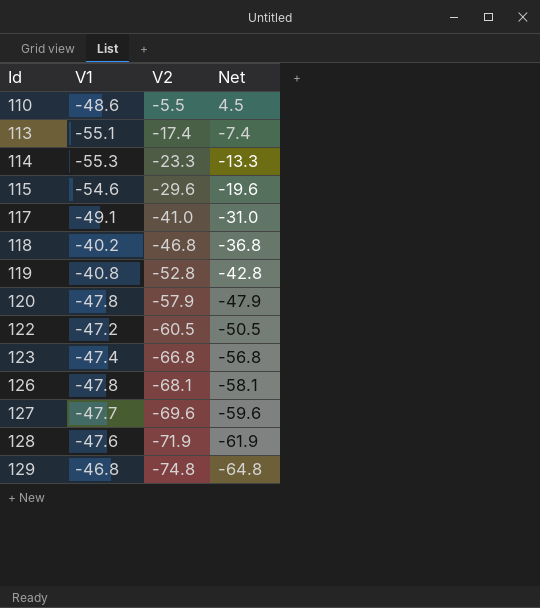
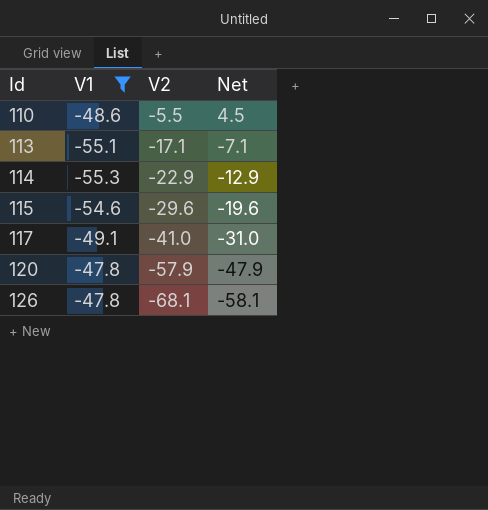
filter: none -> V1 <= -47.8
113 | V2: -17.4 -> -17.1
113 | Net: -7.4 -> -7.1
114 | V2: -23.3 -> -22.9
114 | Net: -13.3 -> -12.9

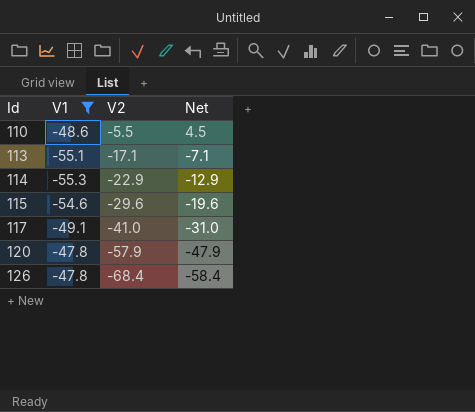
126 | V2: -68.1 -> -68.4
126 | Net: -58.1 -> -58.4

